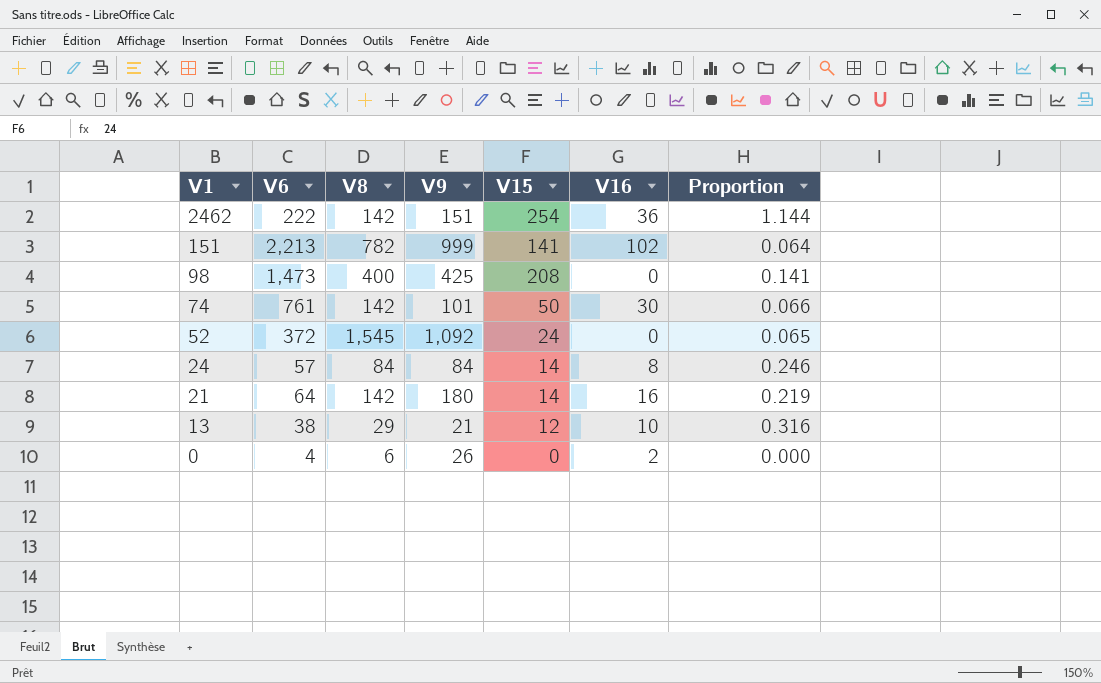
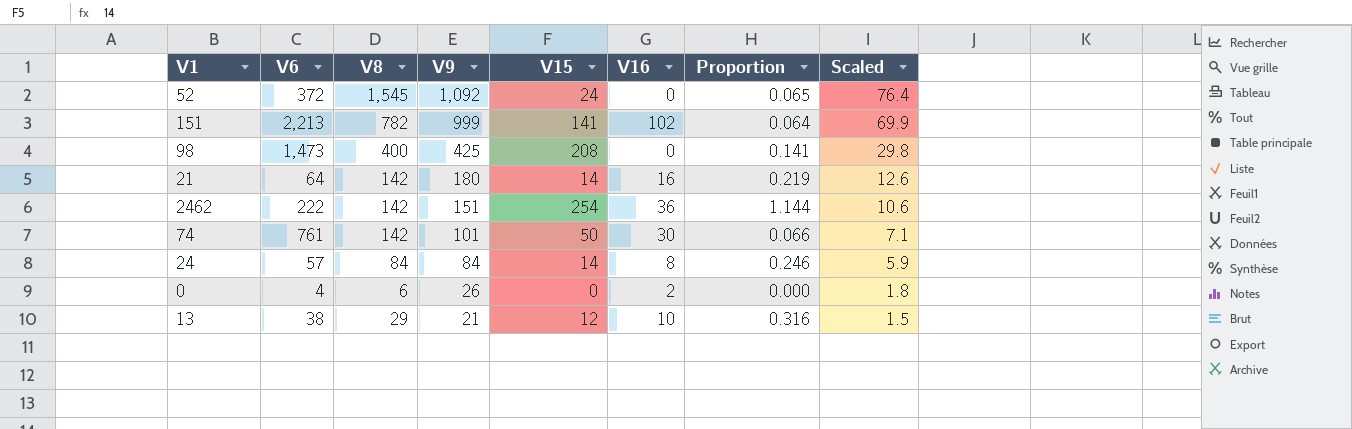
row order: V1 descending -> V9 descending
column Scaled | formula: none -> [V9] * 0.07

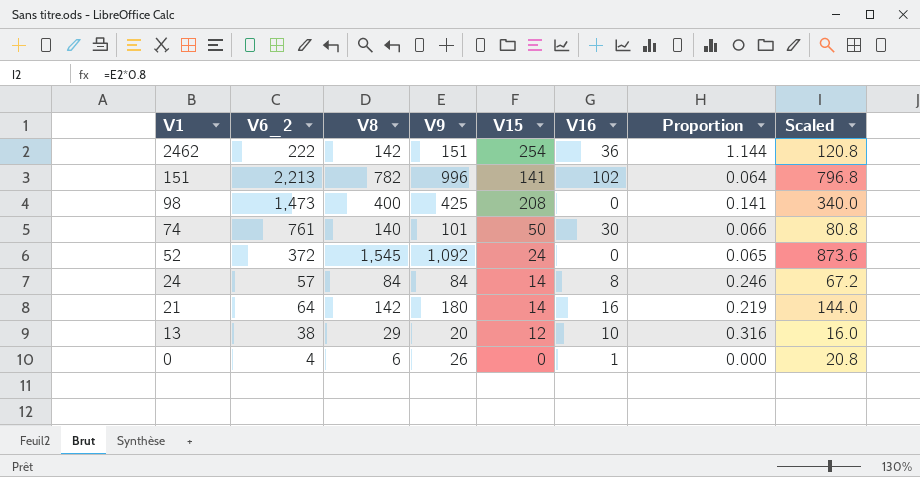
row order: V9 descending -> V1 descending
column name: V6 -> V6_2
column Scaled | formula: [V9] * 0.07 -> [V9] * 0.8
151 | V9: 999 -> 996
74 | V8: 142 -> 140
13 | V9: 21 -> 20
0 | V16: 2 -> 1

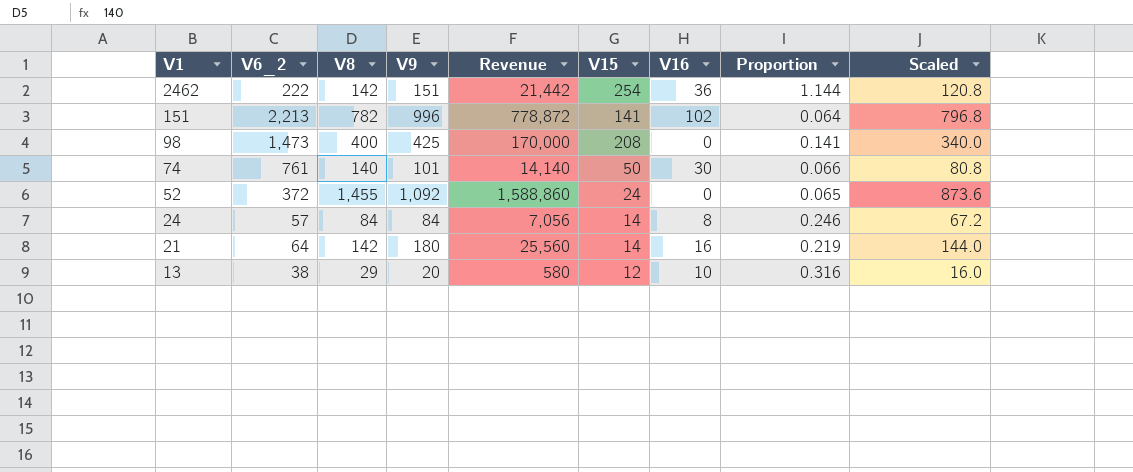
column Revenue | formula: none -> [V8] * [V9]
row 0: 4 | 6 | 26 | 0 | 1 | 0.000 | 20.8 -> none
52 | V8: 1,545 -> 1,455

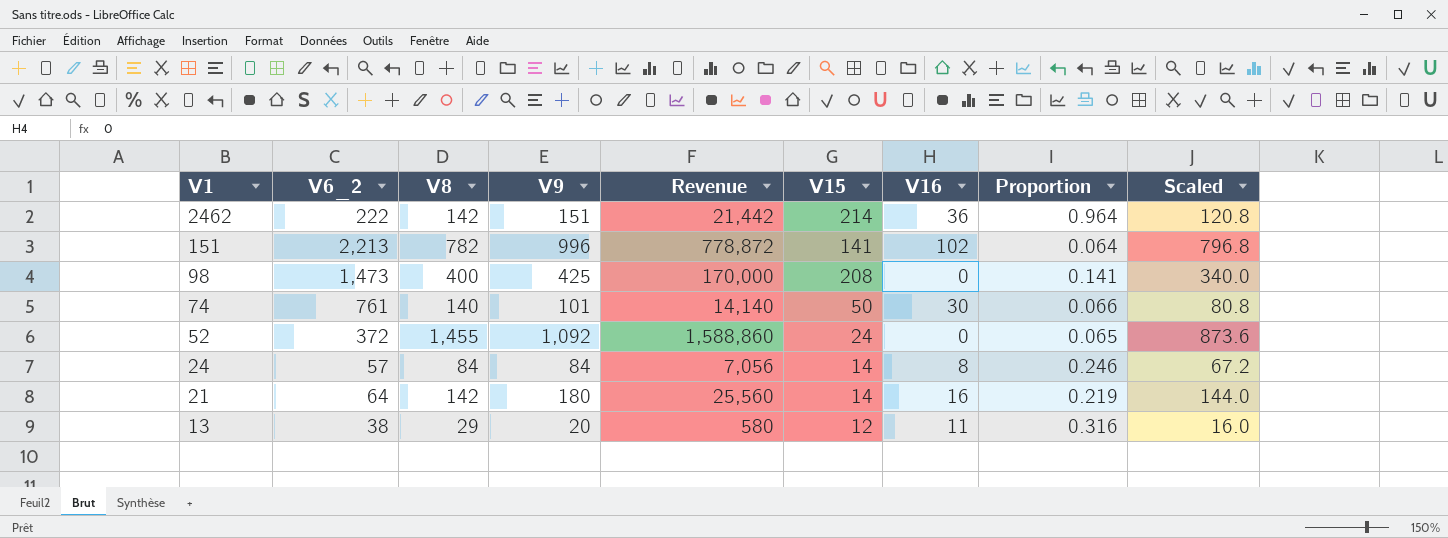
2462 | V15: 254 -> 214
2462 | Proportion: 1.144 -> 0.964
13 | V16: 10 -> 11

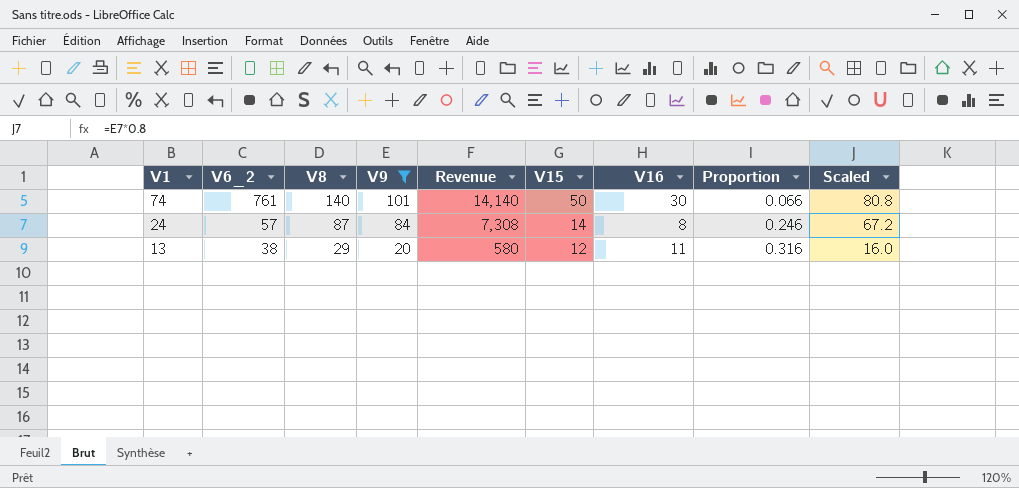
filter: none -> V9 <= 101
24 | V8: 84 -> 87
24 | Revenue: 7,056 -> 7,308

